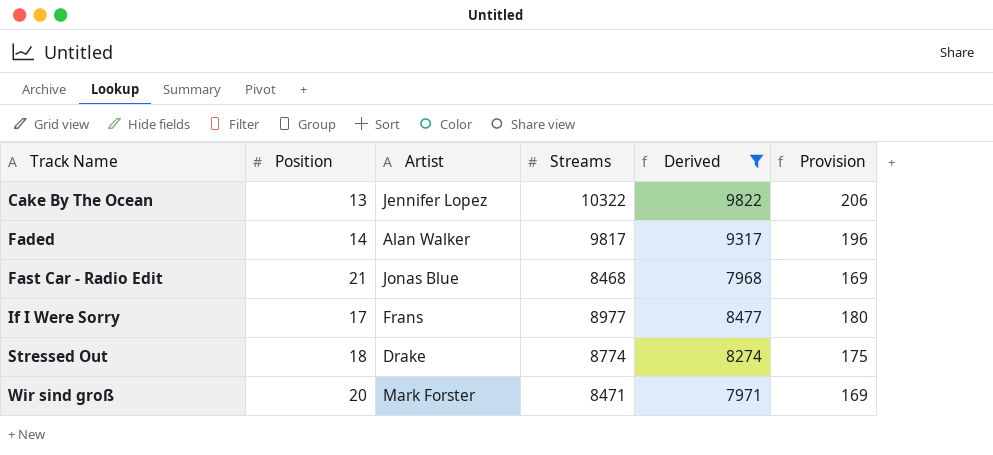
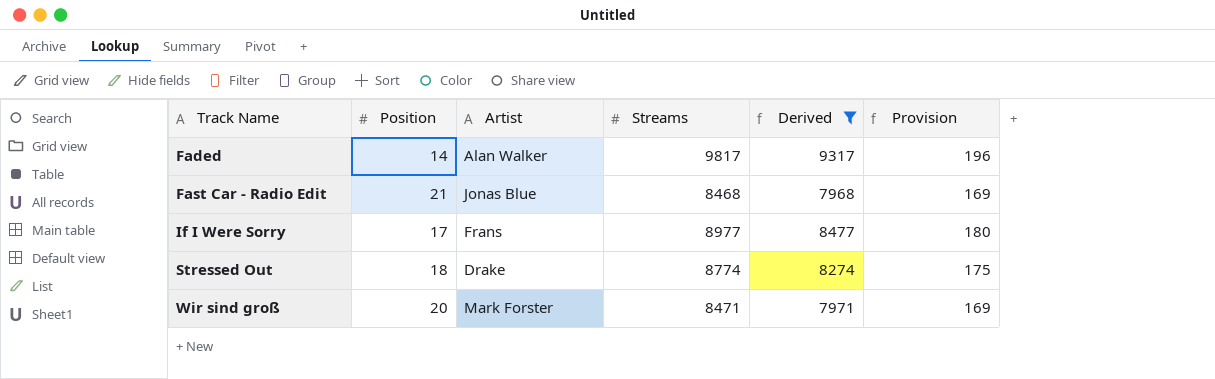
row Cake By The Ocean: 13 | Jennifer Lopez | 10322 | 9822 | 206 -> none

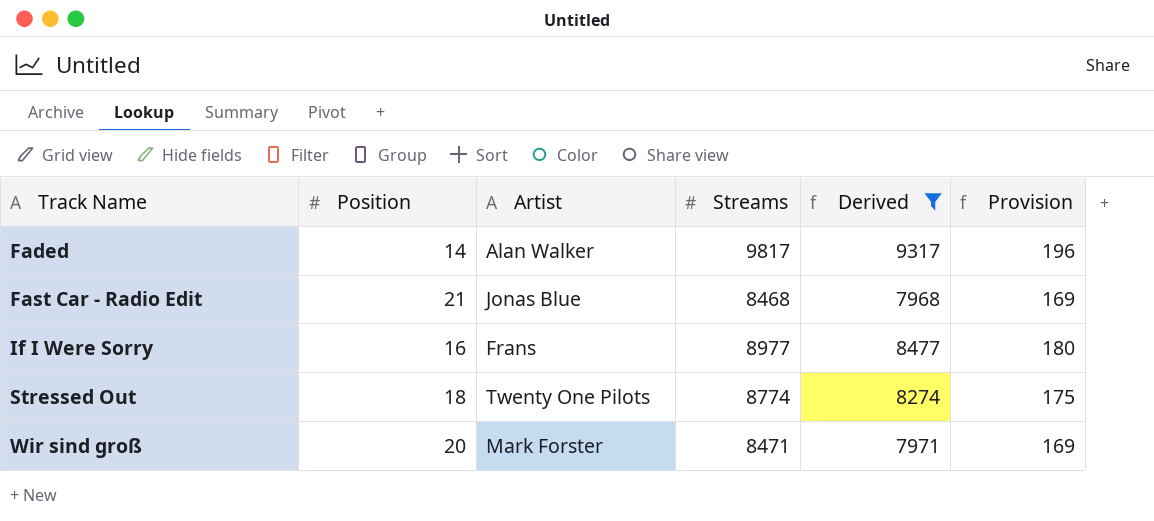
If I Were Sorry | Position: 17 -> 16
Stressed Out | Artist: Drake -> Twenty One Pilots

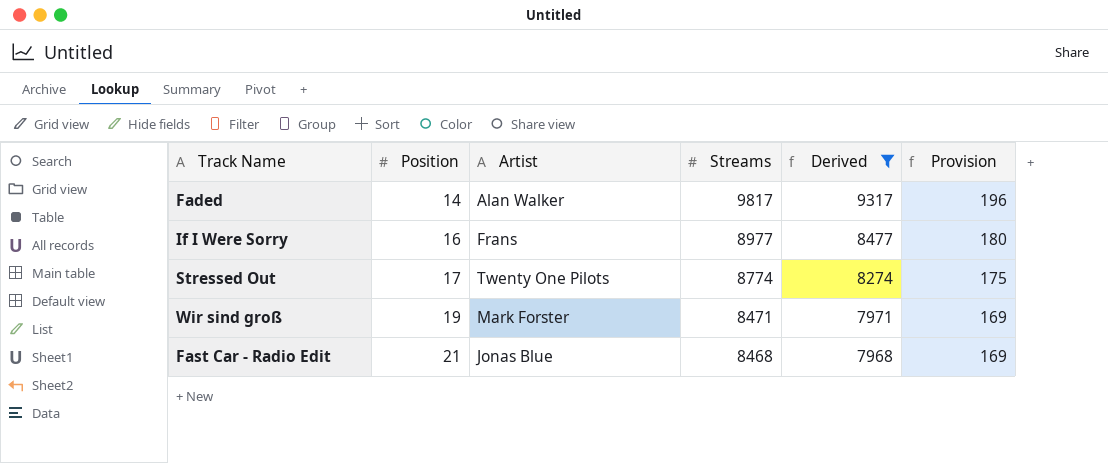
row order: Track Name ascending -> Position ascending
Stressed Out | Position: 18 -> 17
Wir sind groß | Position: 20 -> 19

